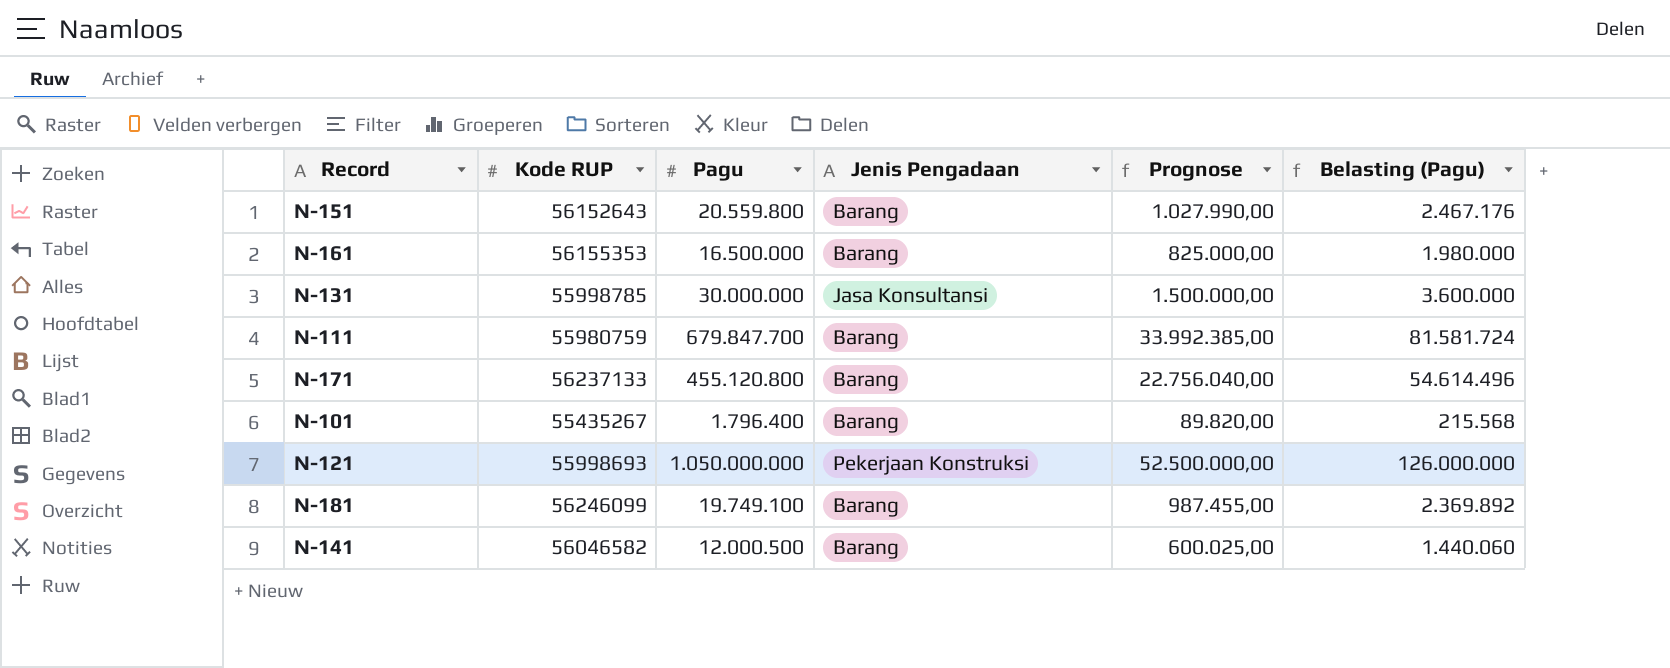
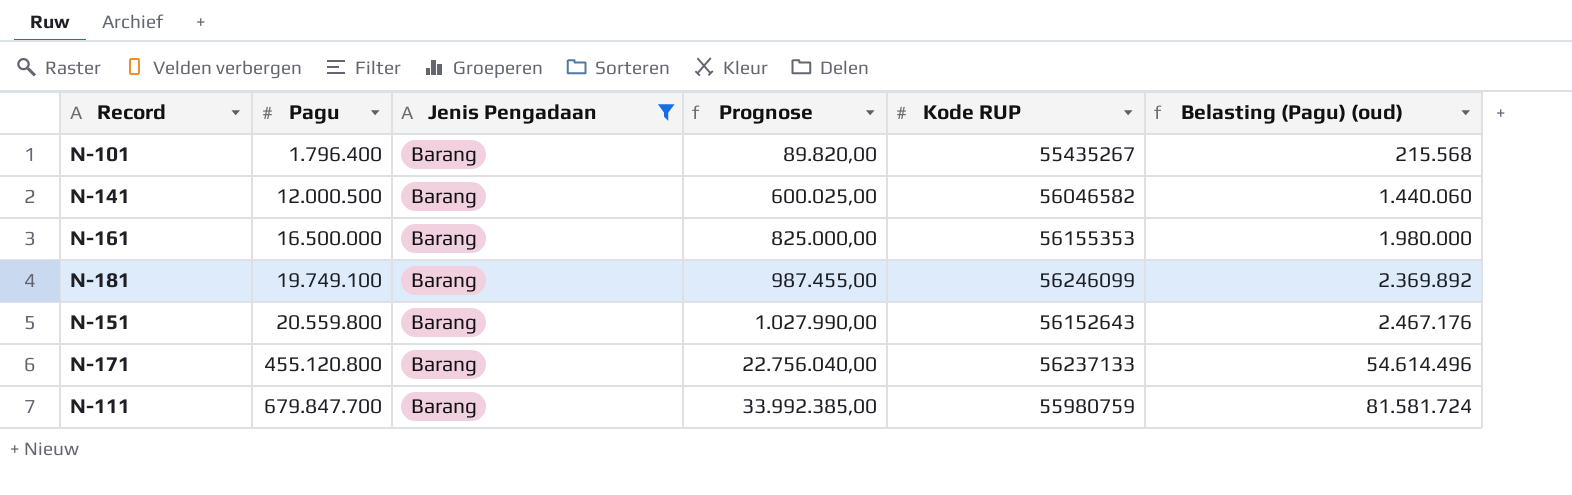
filter: none -> Jenis Pengadaan = Barang
row order: none -> Pagu ascending
column Kode RUP | position: 2 -> 5
column name: Belasting (Pagu) -> Belasting (Pagu) (oud)

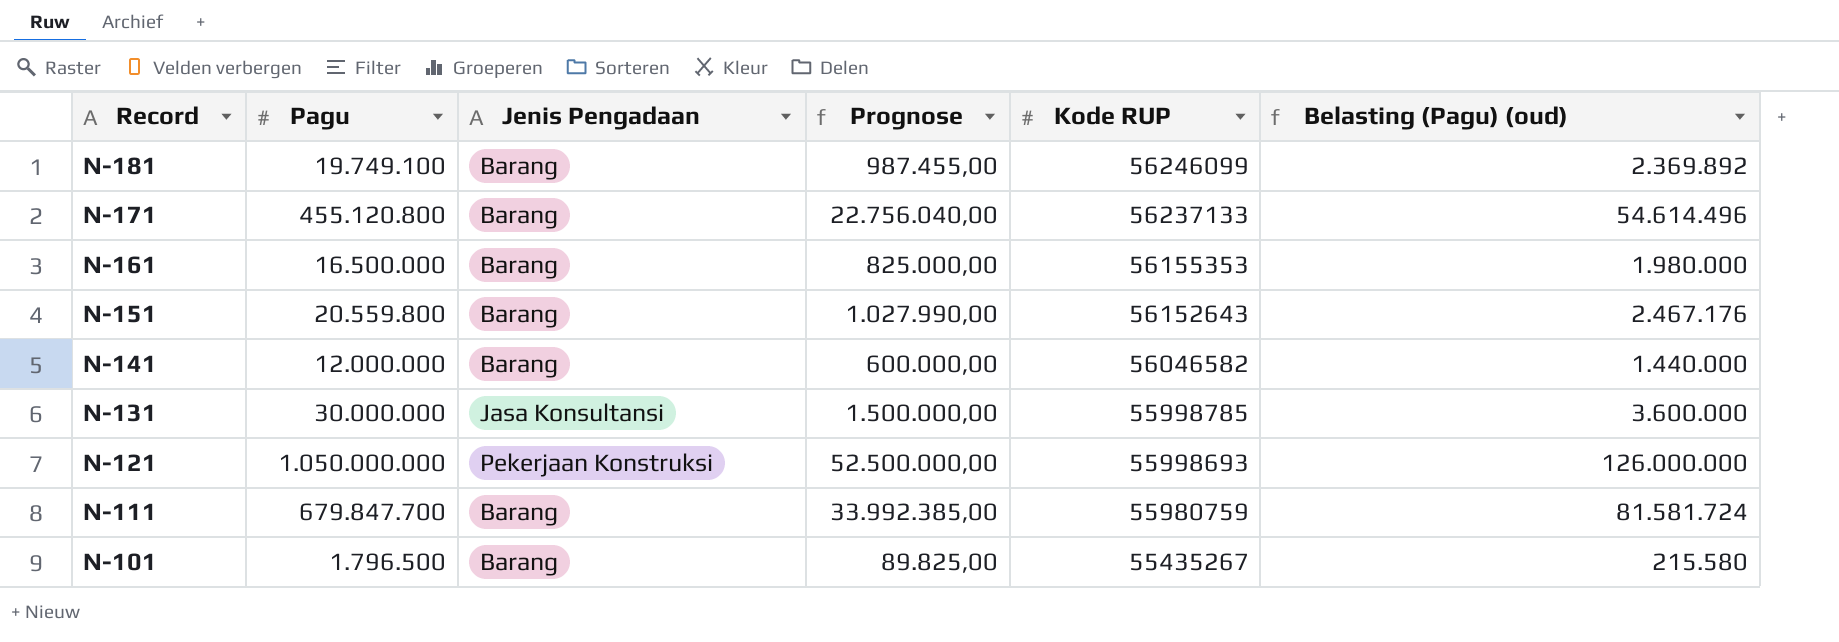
filter: Jenis Pengadaan = Barang -> none
row order: Pagu ascending -> Record descending
N-141 | Pagu: 12.000.500 -> 12.000.000
N-141 | Prognose: 600.025,00 -> 600.000,00
N-141 | Belasting (Pagu) (oud): 1.440.060 -> 1.440.000
N-101 | Pagu: 1.796.400 -> 1.796.500
N-101 | Prognose: 89.820,00 -> 89.825,00
N-101 | Belasting (Pagu) (oud): 215.568 -> 215.580

